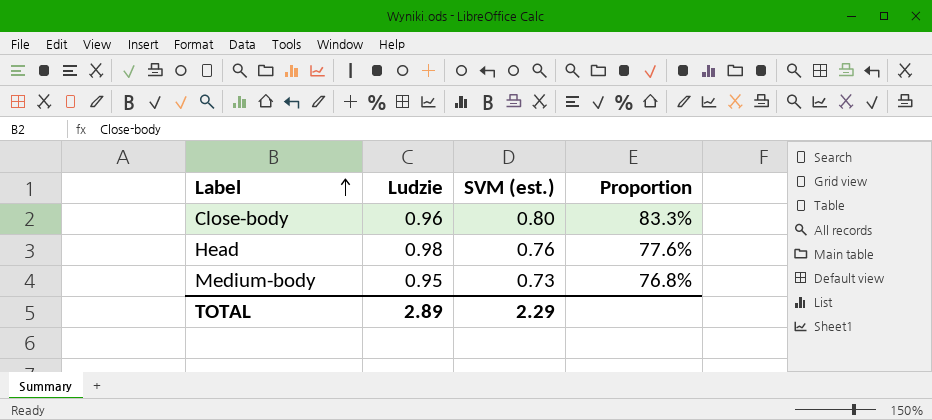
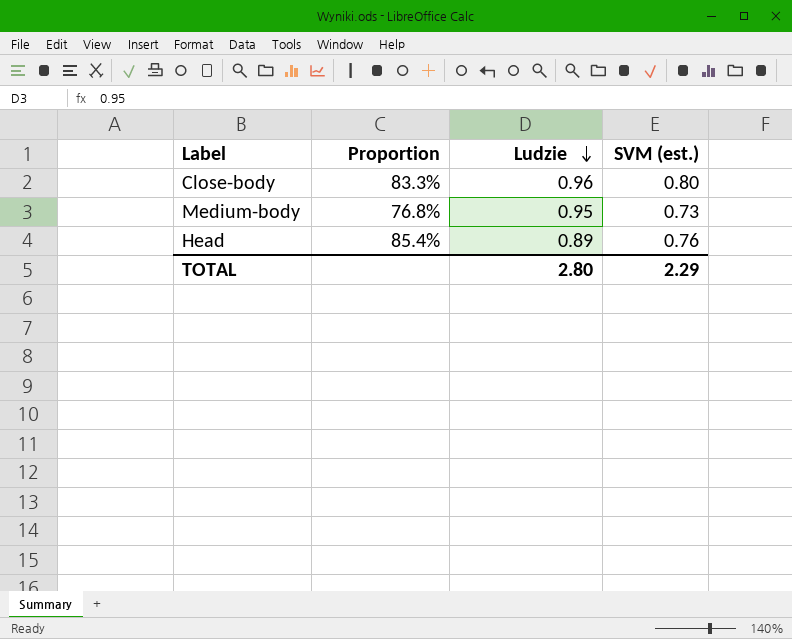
row order: Label ascending -> Ludzie descending
column Proportion | position: 4 -> 2
Head | Proportion: 77.6% -> 85.4%
Head | Ludzie: 0.98 -> 0.89
TOTAL | Ludzie: 2.89 -> 2.80

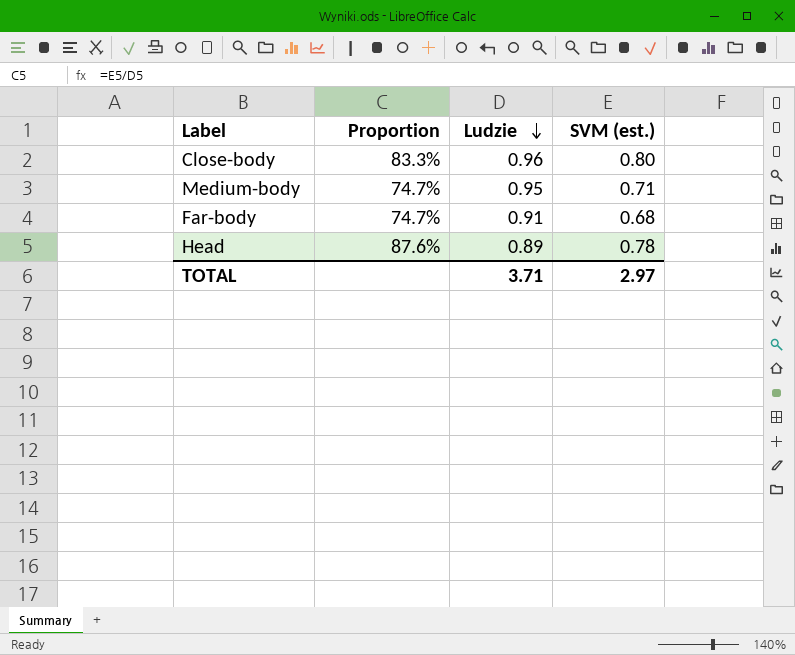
Medium-body | Proportion: 76.8% -> 74.7%
Medium-body | SVM (est.): 0.73 -> 0.71
row Far-body: none -> 74.7% | 0.91 | 0.68
Head | Proportion: 85.4% -> 87.6%
Head | SVM (est.): 0.76 -> 0.78
TOTAL | Ludzie: 2.80 -> 3.71
TOTAL | SVM (est.): 2.29 -> 2.97

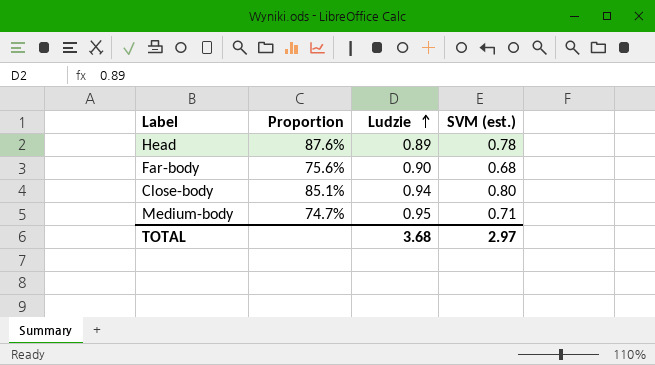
row order: Ludzie descending -> Ludzie ascending
Far-body | Proportion: 74.7% -> 75.6%
Far-body | Ludzie: 0.91 -> 0.90
Close-body | Proportion: 83.3% -> 85.1%
Close-body | Ludzie: 0.96 -> 0.94
TOTAL | Ludzie: 3.71 -> 3.68

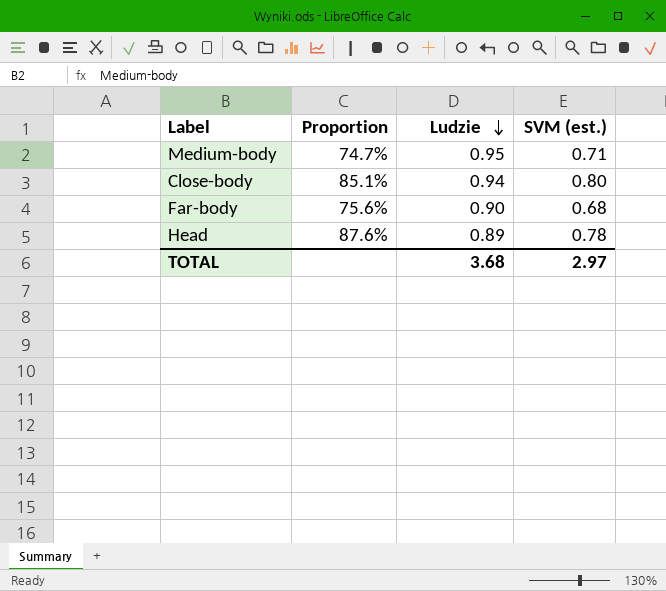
row order: Ludzie ascending -> Ludzie descending

